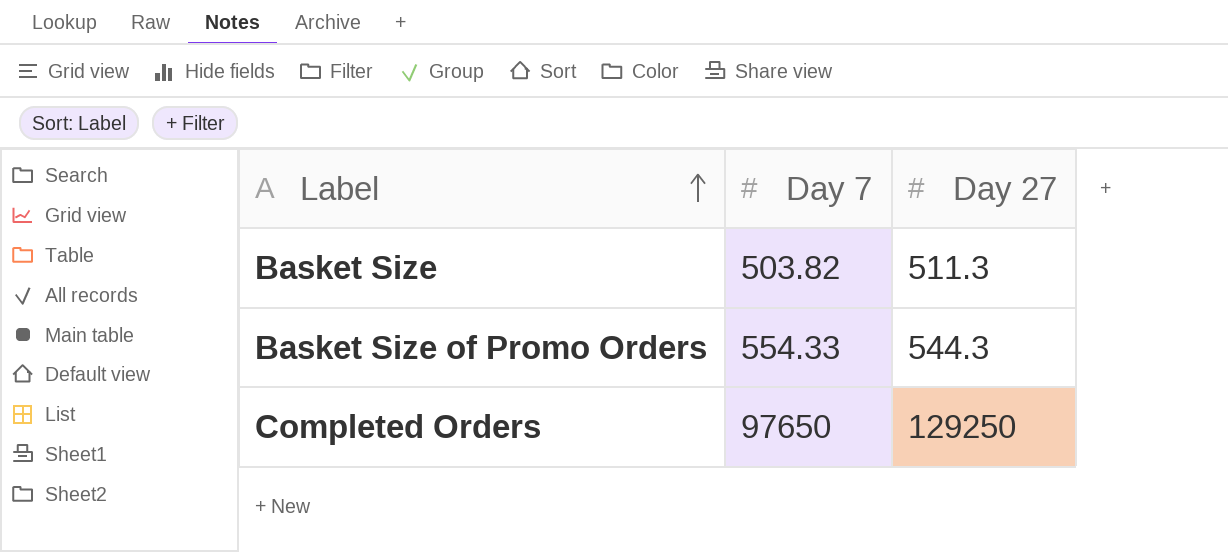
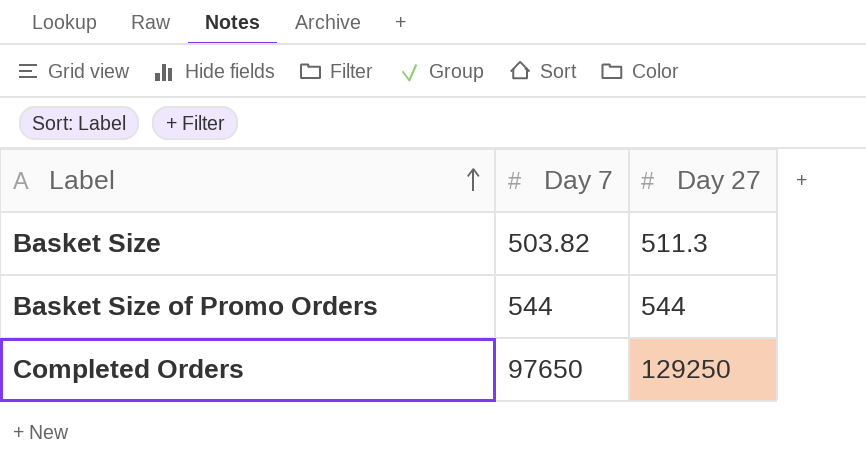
Basket Size of Promo Orders | Day 7: 554.33 -> 544
Basket Size of Promo Orders | Day 27: 544.3 -> 544

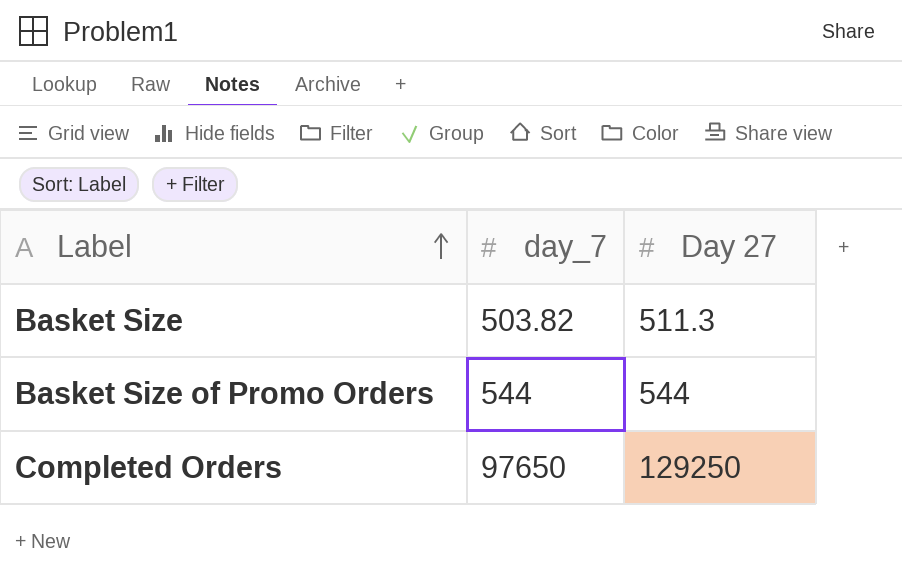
column name: Day 7 -> day_7

